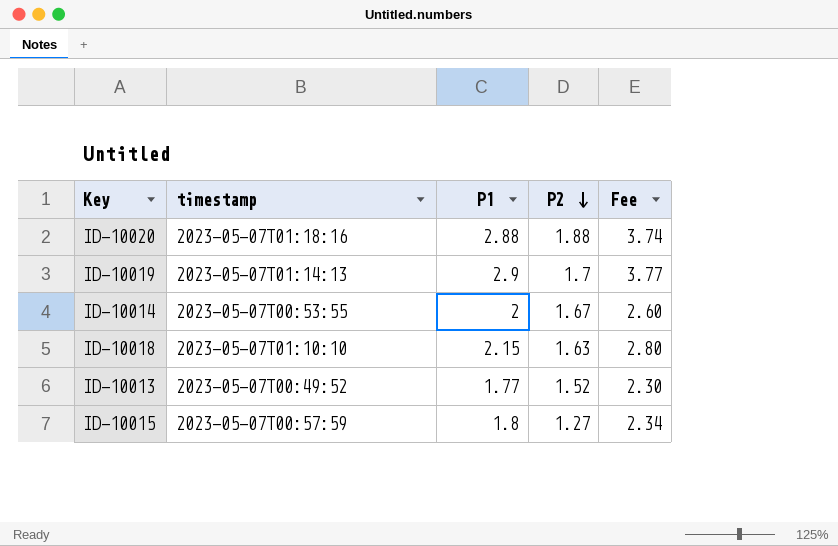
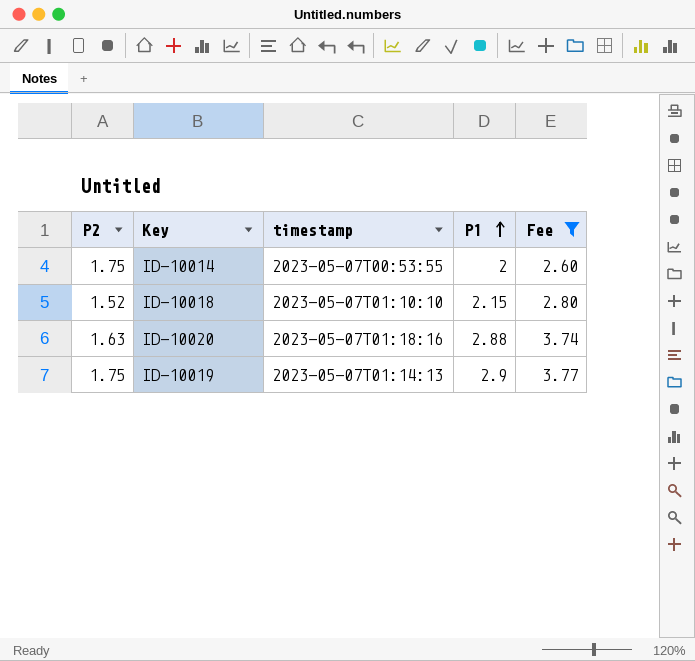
filter: none -> Fee >= 2.60
row order: P2 descending -> P1 ascending
column P2 | position: 4 -> 1
ID-10014 | P2: 1.67 -> 1.75
ID-10018 | P2: 1.63 -> 1.52
ID-10020 | P2: 1.88 -> 1.63
ID-10019 | P2: 1.7 -> 1.75

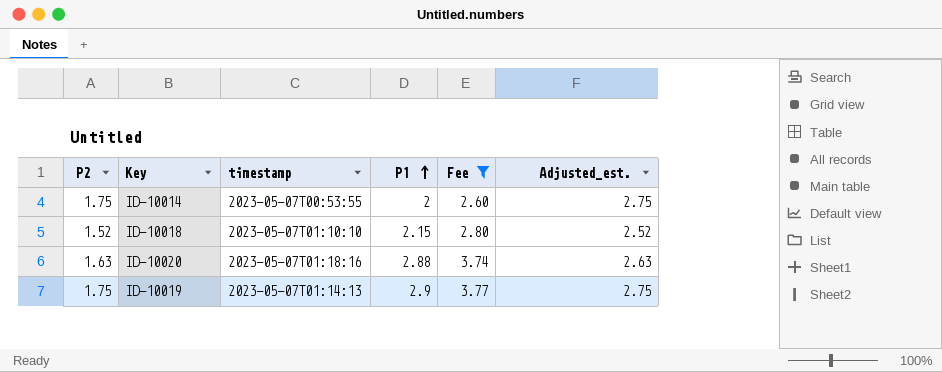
column Adjusted_est. | formula: none -> [P2] + 1

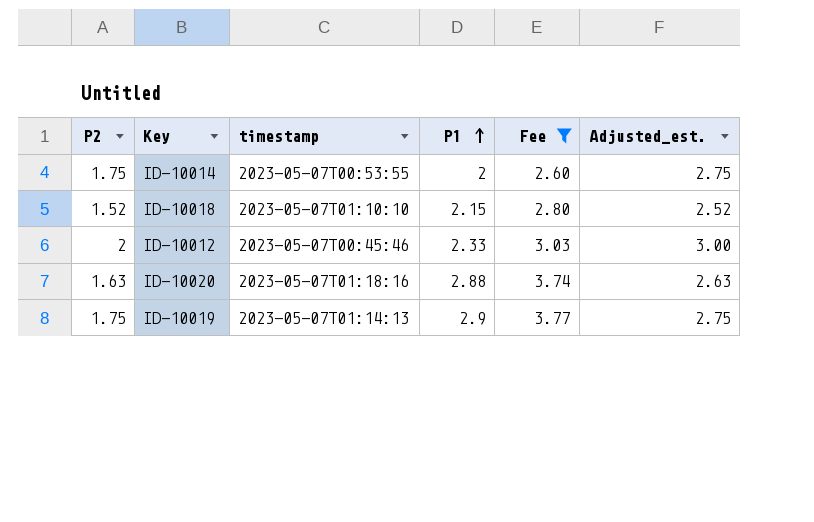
row ID-10012: none -> 2 | 2023-05-07T00:45:46 | 2.33 | 3.03 | 3.00

